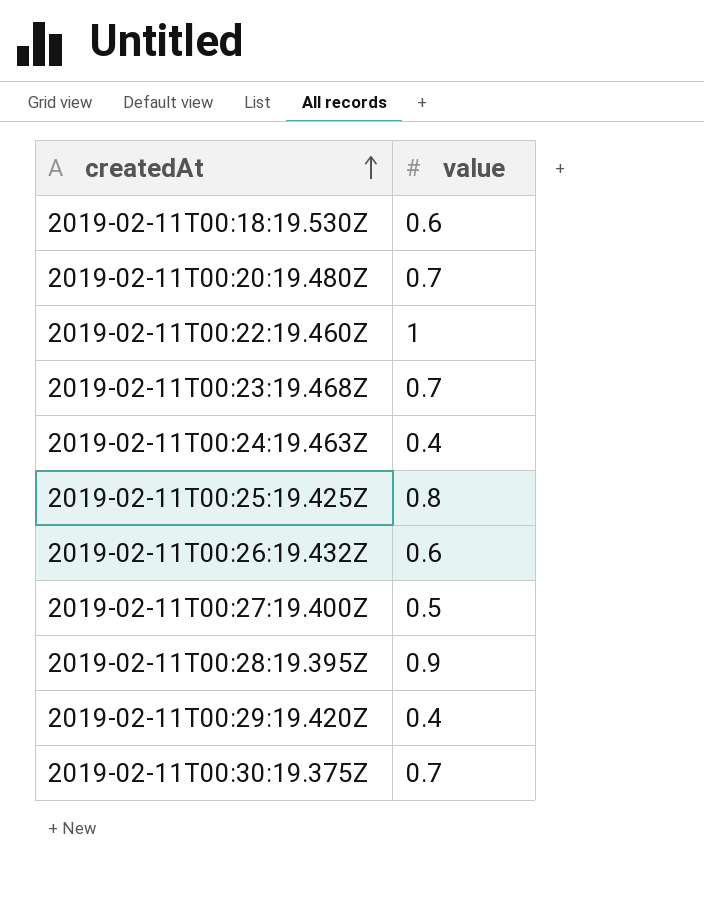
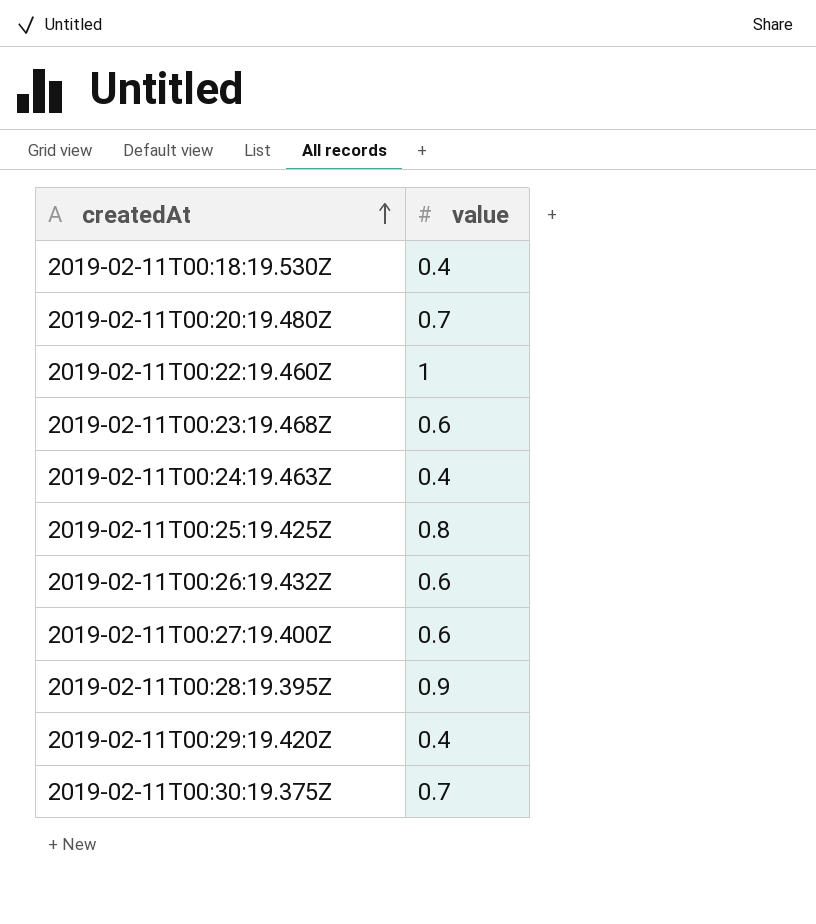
2019-02-11T00:18:19.530Z | value: 0.6 -> 0.4
2019-02-11T00:23:19.468Z | value: 0.7 -> 0.6
2019-02-11T00:27:19.400Z | value: 0.5 -> 0.6

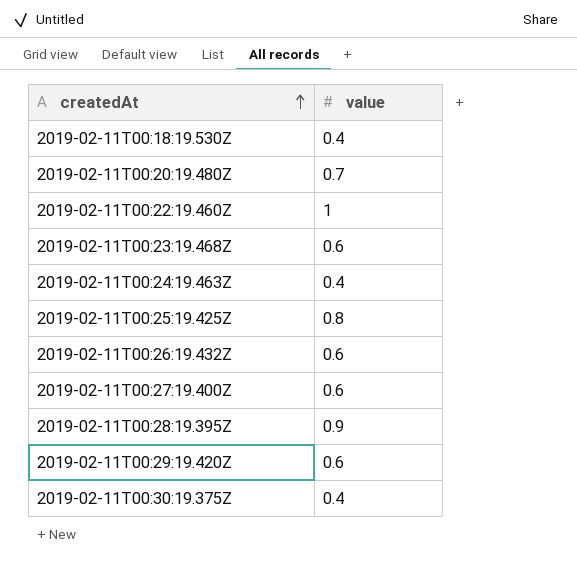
2019-02-11T00:29:19.420Z | value: 0.4 -> 0.6
2019-02-11T00:30:19.375Z | value: 0.7 -> 0.4

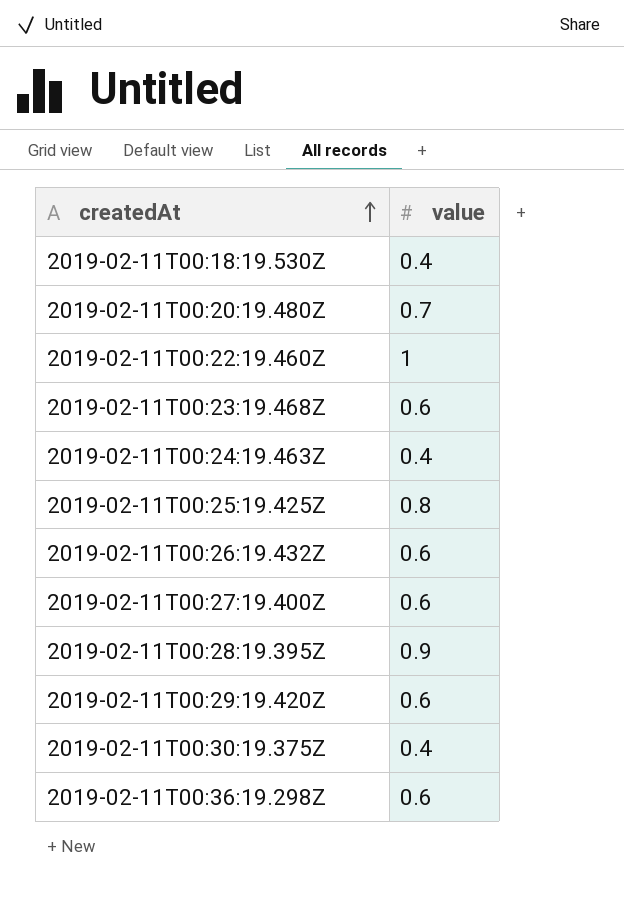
row 2019-02-11T00:36:19.298Z: none -> 0.6

